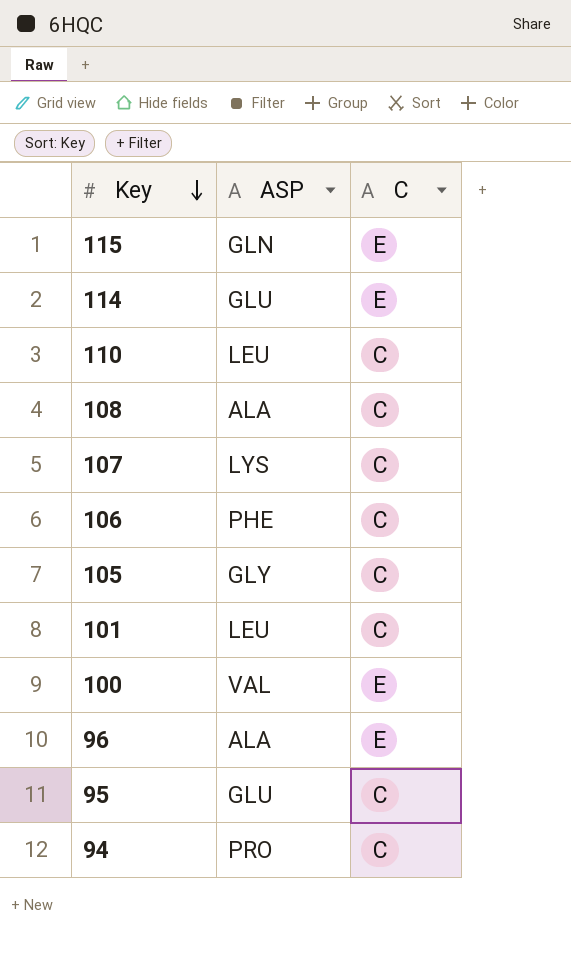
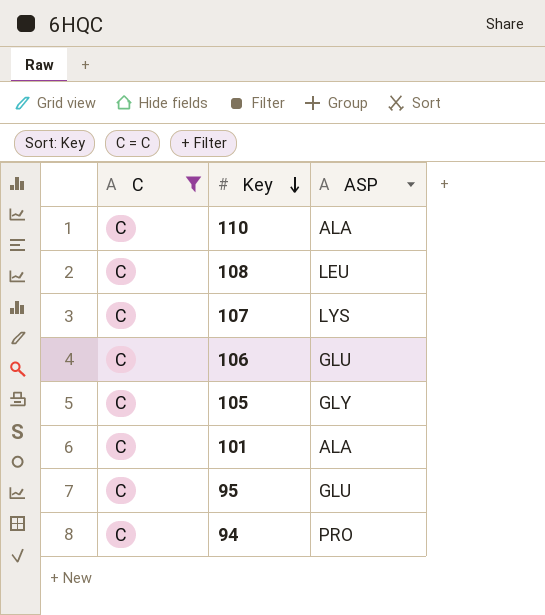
filter: none -> C = C
column C | position: 3 -> 1
110 | ASP: LEU -> ALA
108 | ASP: ALA -> LEU
106 | ASP: PHE -> GLU
101 | ASP: LEU -> ALA

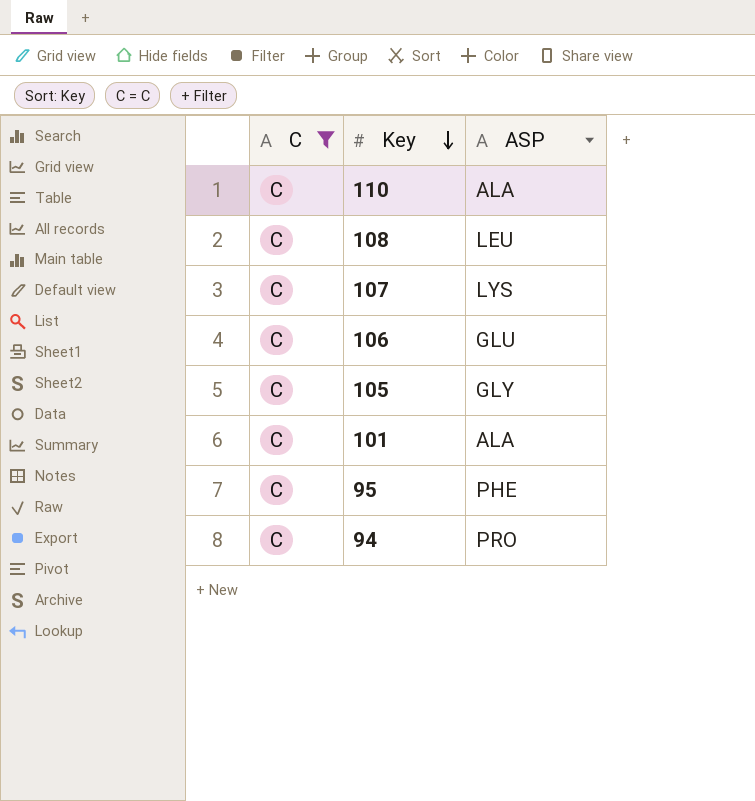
95 | ASP: GLU -> PHE

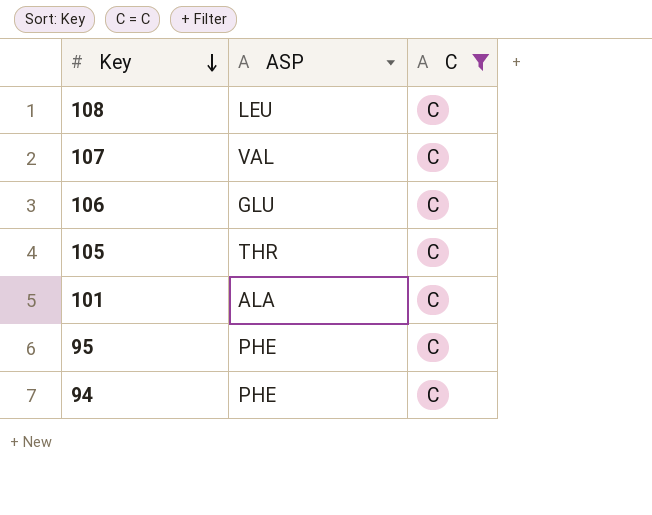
column C | position: 1 -> 3
row 110: C | ALA -> none
107 | ASP: LYS -> VAL
105 | ASP: GLY -> THR
94 | ASP: PRO -> PHE

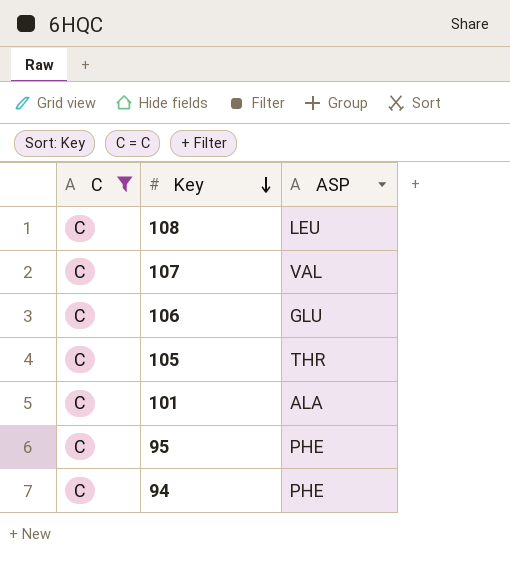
column C | position: 3 -> 1

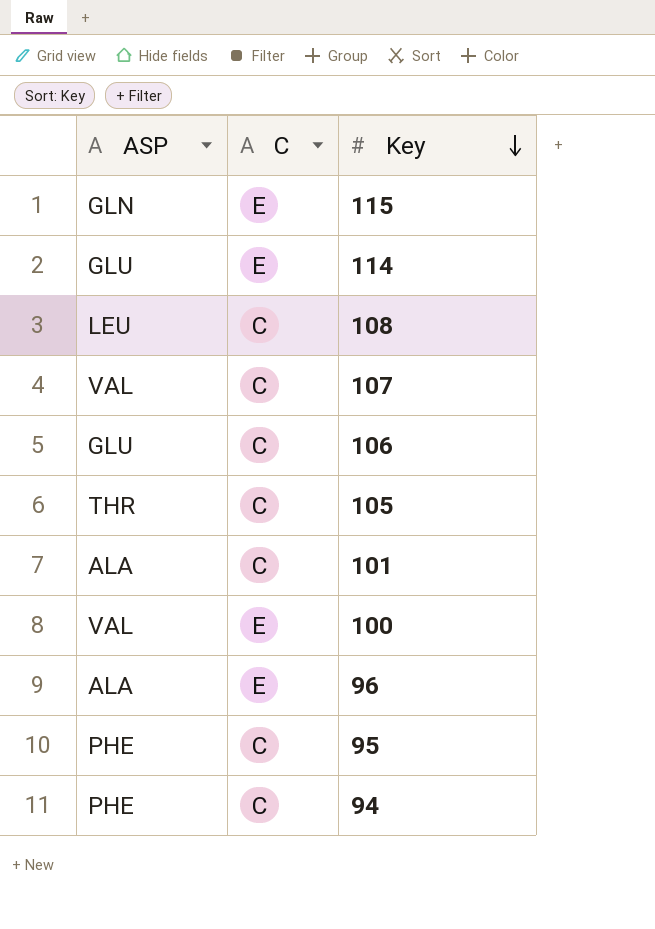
filter: C = C -> none
column ASP | position: 3 -> 1

